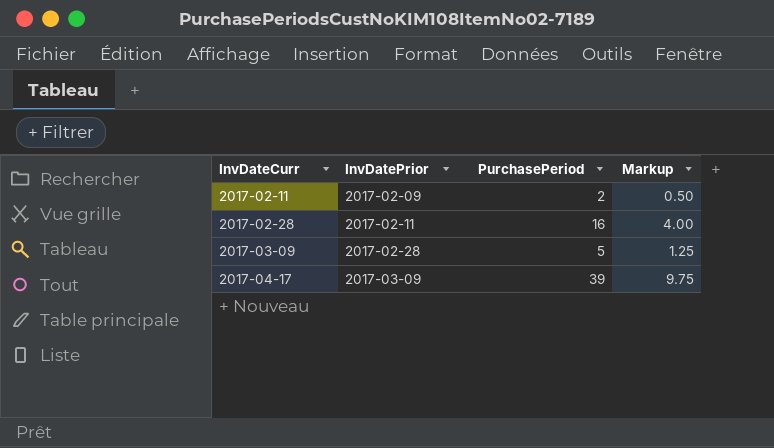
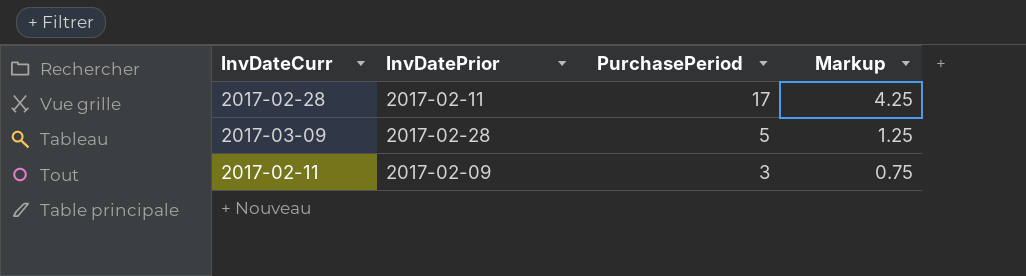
row order: InvDateCurr ascending -> PurchasePeriod descending
row 2017-04-17: 2017-03-09 | 39 | 9.75 -> none
2017-02-28 | PurchasePeriod: 16 -> 17
2017-02-28 | Markup: 4.00 -> 4.25
2017-02-11 | PurchasePeriod: 2 -> 3
2017-02-11 | Markup: 0.50 -> 0.75

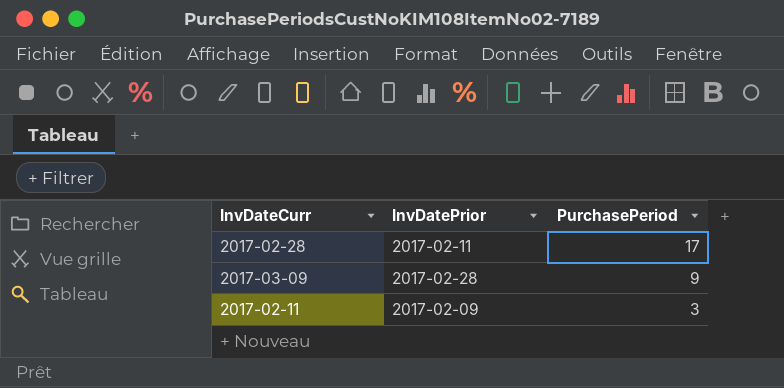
column Markup | formula: [PurchasePeriod] * 0.25 -> none
2017-03-09 | PurchasePeriod: 5 -> 9

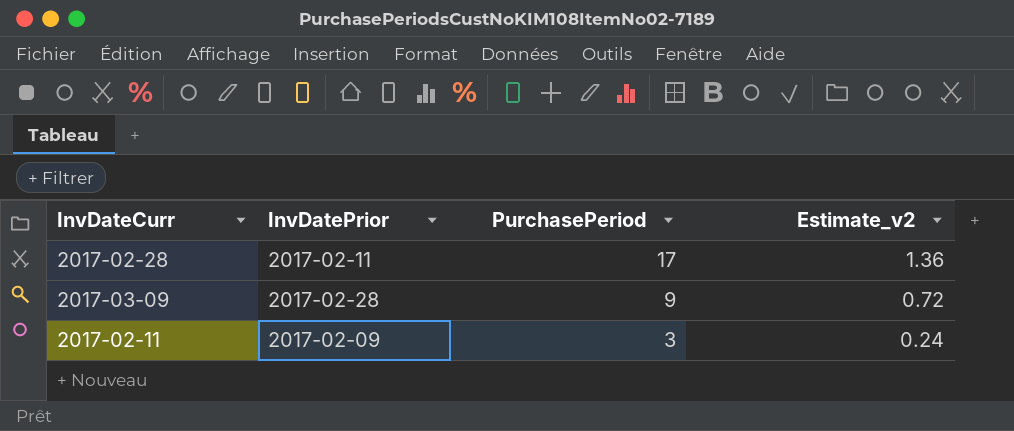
column Estimate_v2 | formula: none -> [PurchasePeriod] * 0.08

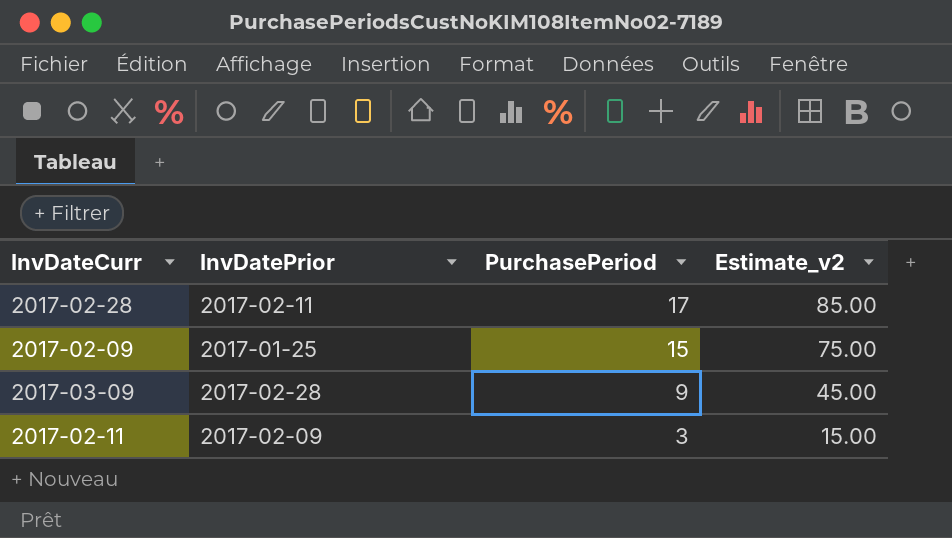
column Estimate_v2 | formula: [PurchasePeriod] * 0.08 -> [PurchasePeriod] * 5
row 2017-02-09: none -> 2017-01-25 | 15 | 75.00

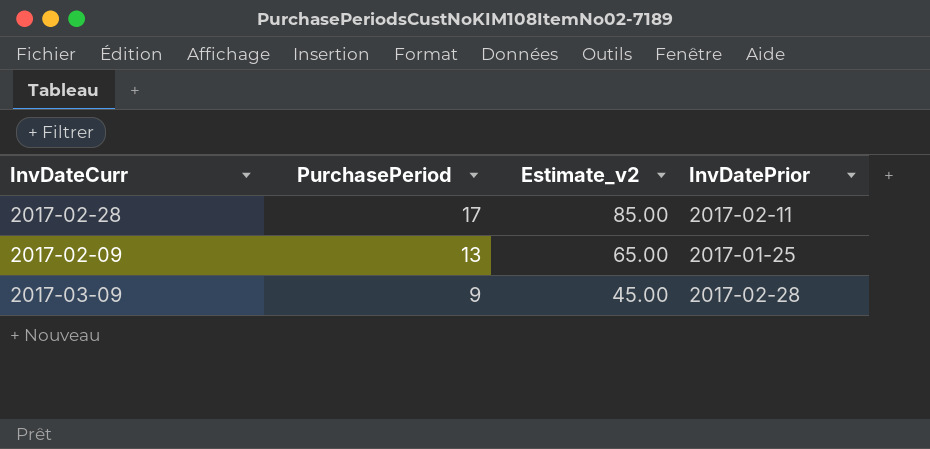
column InvDatePrior | position: 2 -> 4
row 2017-02-11: 2017-02-09 | 3 | 15.00 -> none
2017-02-09 | PurchasePeriod: 15 -> 13
2017-02-09 | Estimate_v2: 75.00 -> 65.00

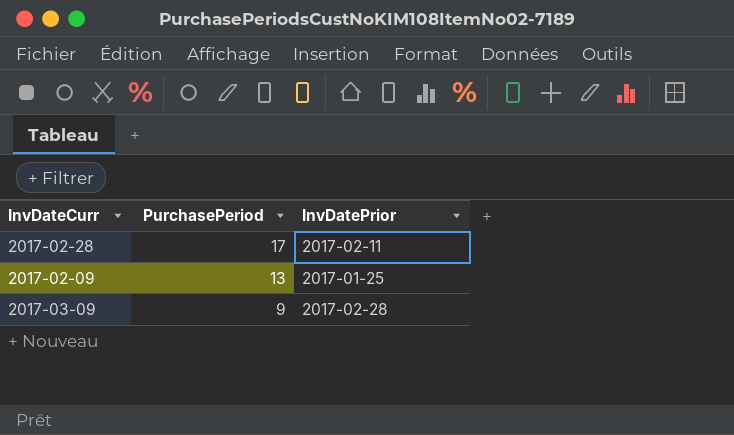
column Estimate_v2 | formula: [PurchasePeriod] * 5 -> none

